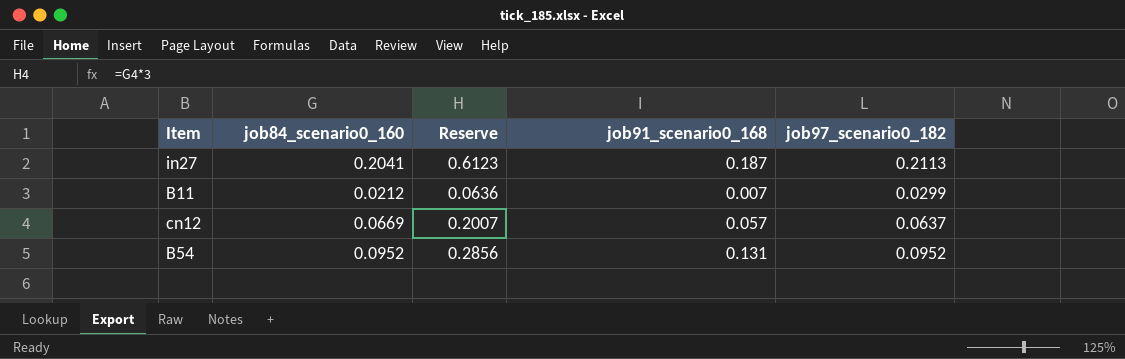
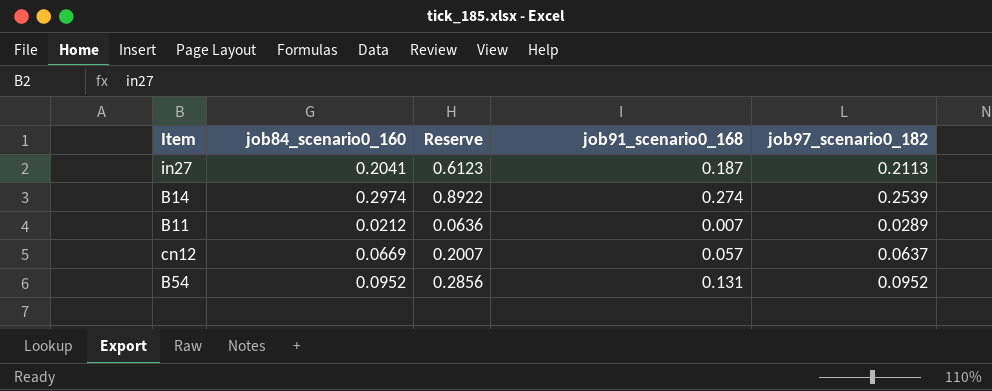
row B14: none -> 0.2974 | 0.8922 | 0.274 | 0.2539
B11 | job97_scenario0_182: 0.0299 -> 0.0289

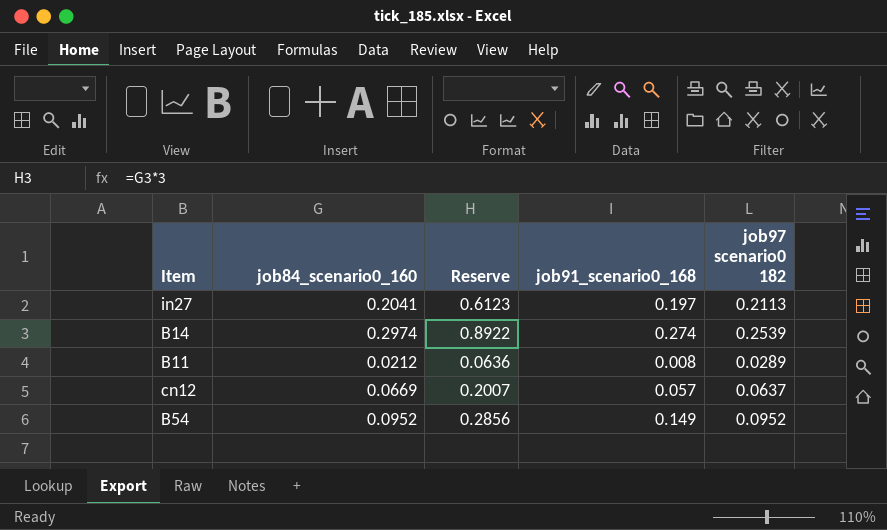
column name: job97_scenario0_182 -> job97 scenario0 182
in27 | job91_scenario0_168: 0.187 -> 0.197
B11 | job91_scenario0_168: 0.007 -> 0.008
B54 | job91_scenario0_168: 0.131 -> 0.149

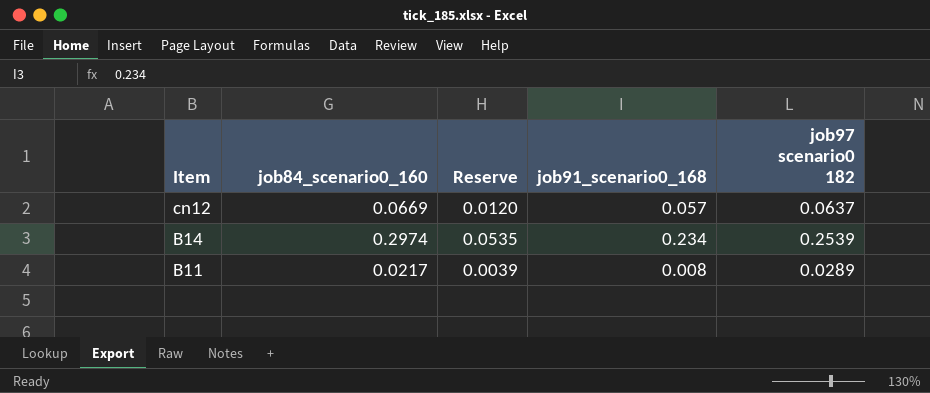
row order: none -> Item descending
column Reserve | formula: [job84_scenario0_160] * 3 -> [job84_scenario0_160] * 0.18
row in27: 0.2041 | 0.6123 | 0.197 | 0.2113 -> none
row B54: 0.0952 | 0.2856 | 0.149 | 0.0952 -> none
B14 | job91_scenario0_168: 0.274 -> 0.234
B11 | job84_scenario0_160: 0.0212 -> 0.0217

